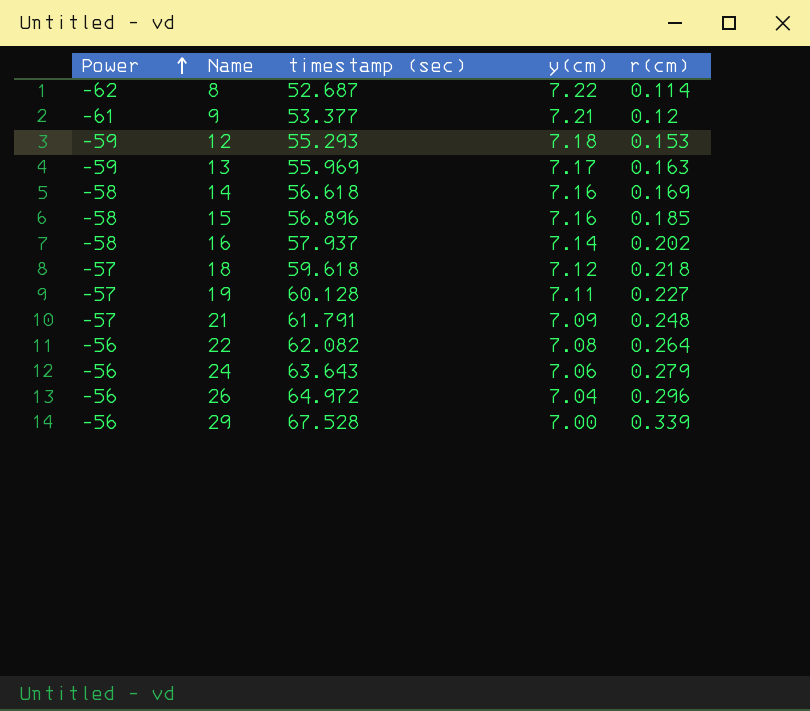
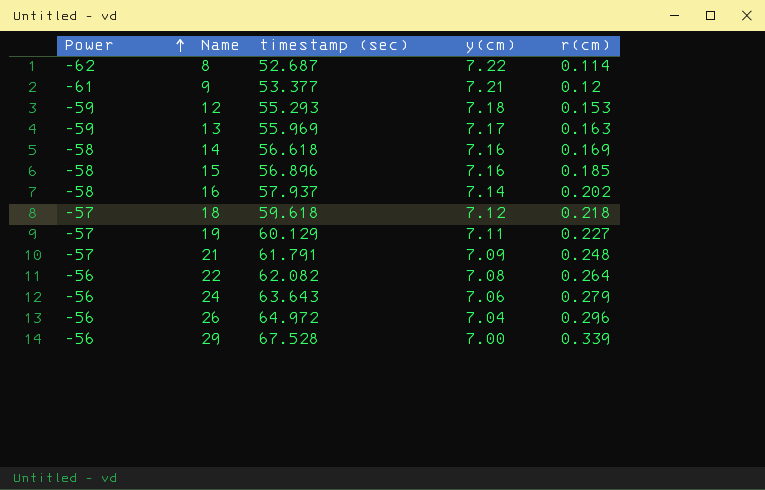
19 | timestamp (sec): 60.128 -> 60.129

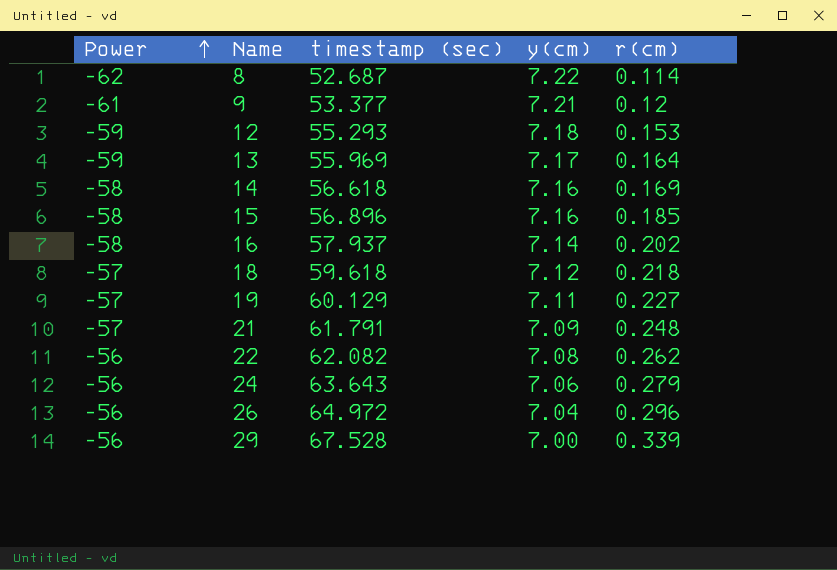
13 | r(cm): 0.163 -> 0.164
22 | r(cm): 0.264 -> 0.262

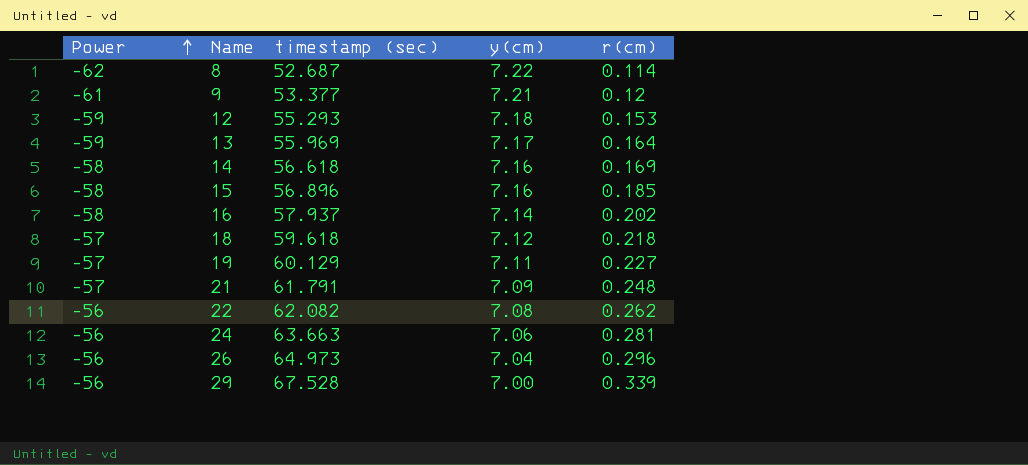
24 | timestamp (sec): 63.643 -> 63.663
24 | r(cm): 0.279 -> 0.281
26 | timestamp (sec): 64.972 -> 64.973

